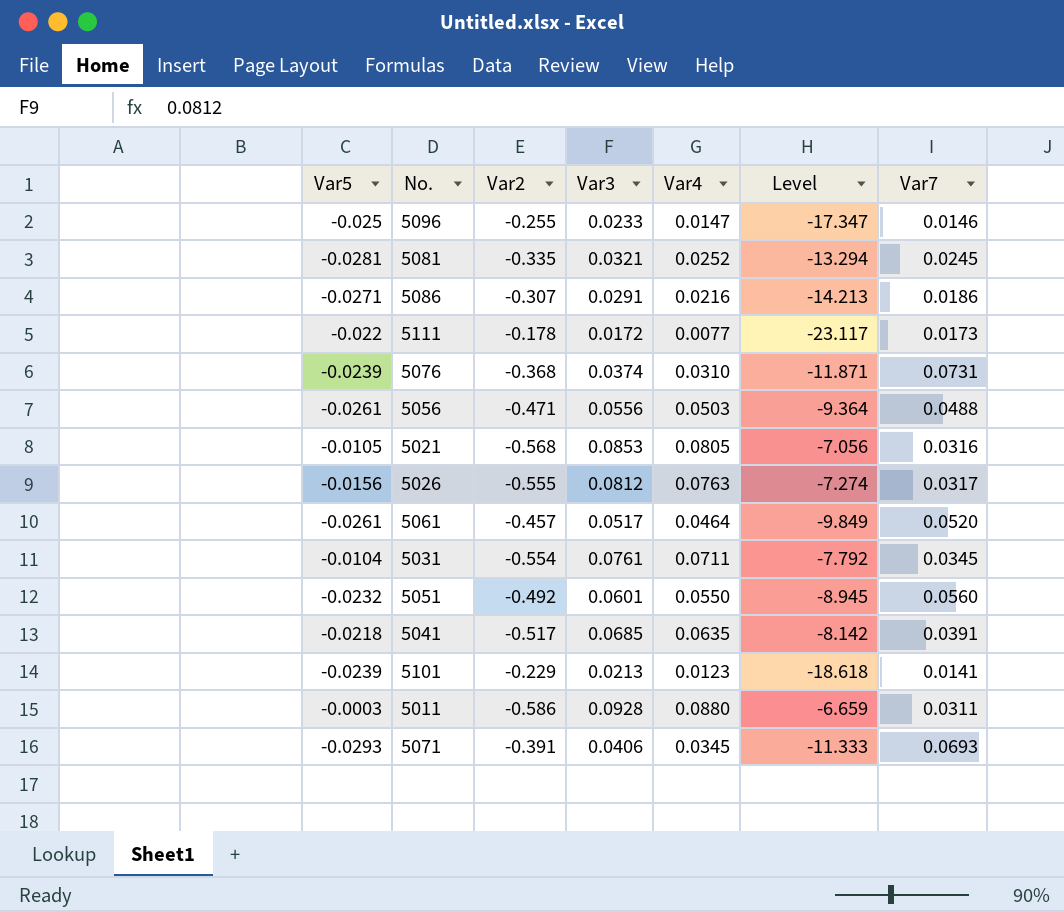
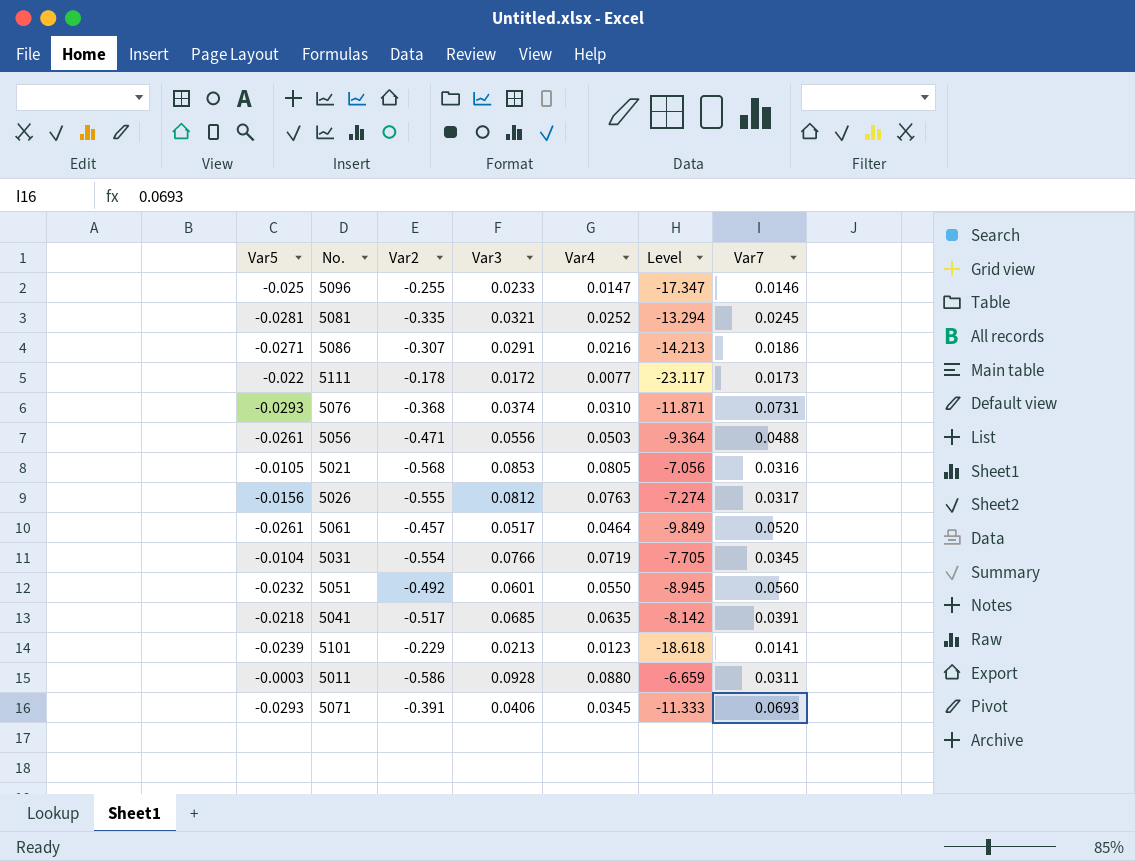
5076 | Var5: -0.0239 -> -0.0293
5031 | Var3: 0.0761 -> 0.0766
5031 | Var4: 0.0711 -> 0.0719
5031 | Level: -7.792 -> -7.705

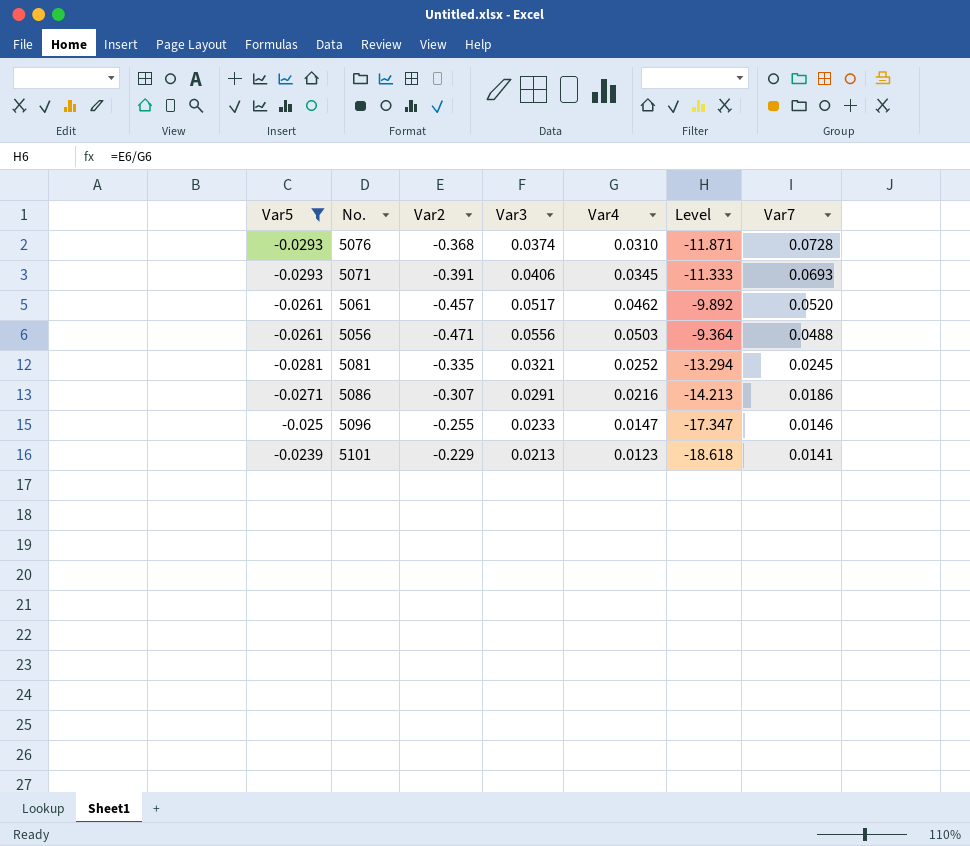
filter: none -> Var5 <= -0.0239
row order: none -> Var7 descending
5076 | Var7: 0.0731 -> 0.0728
5061 | Var4: 0.0464 -> 0.0462
5061 | Level: -9.849 -> -9.892

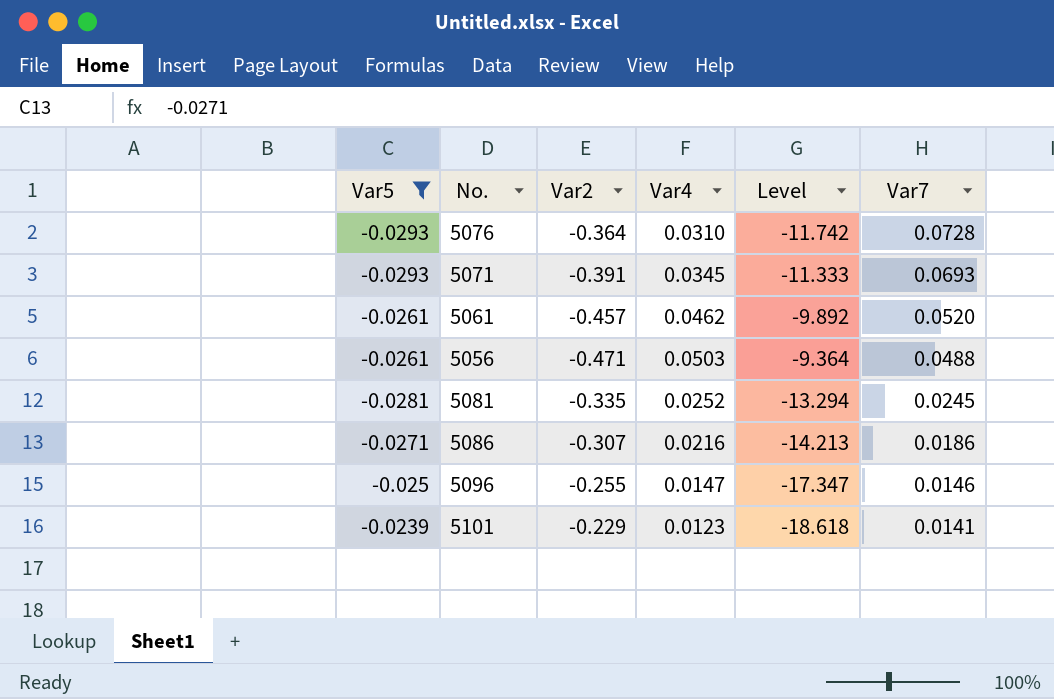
column Var3 | position: 4 -> none
5076 | Var2: -0.368 -> -0.364
5076 | Level: -11.871 -> -11.742

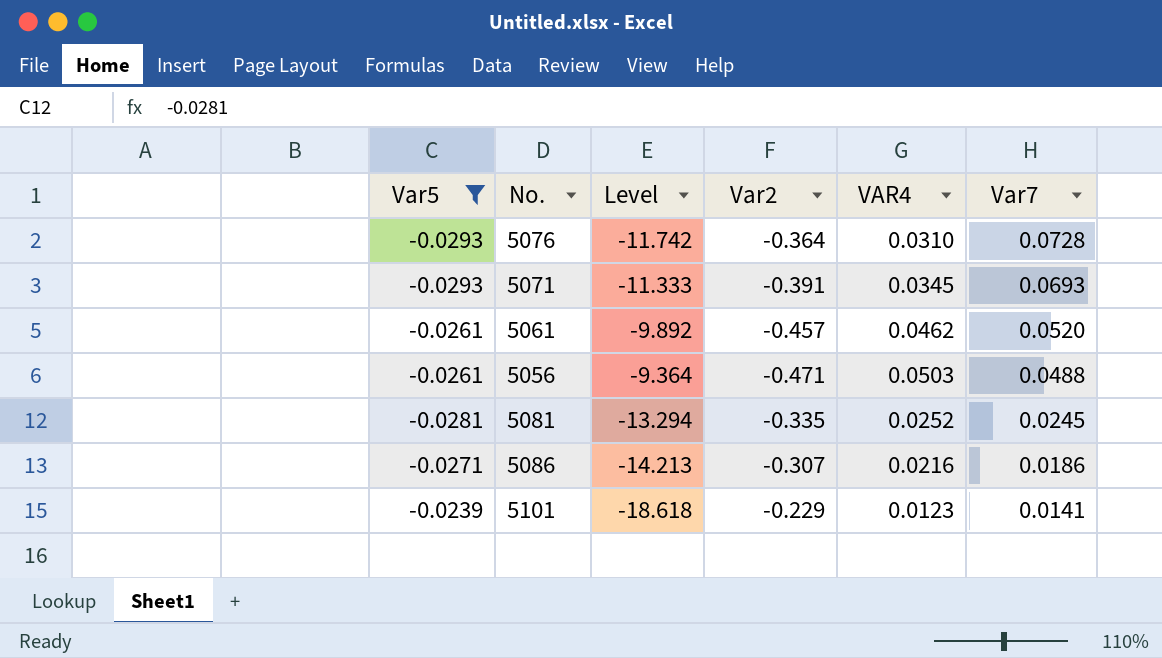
column Level | position: 5 -> 3
column name: Var4 -> VAR4
row 5096: -0.025 | -0.255 | 0.0147 | -17.347 | 0.0146 -> none

